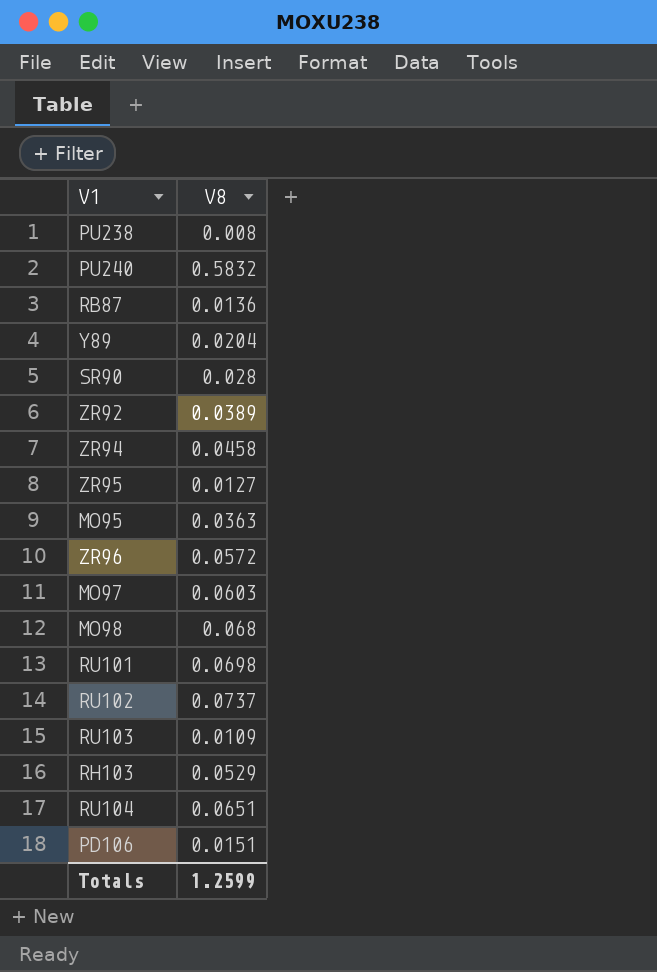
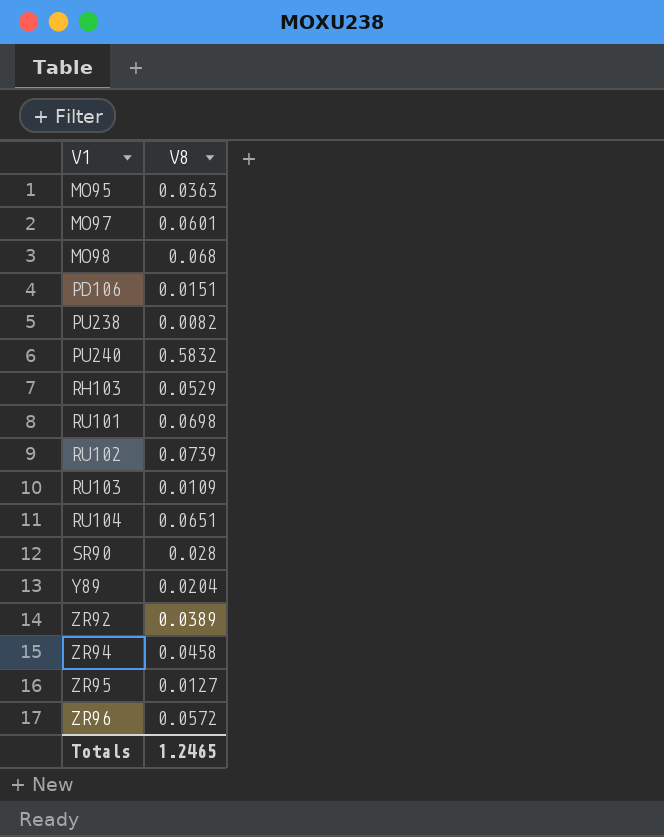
row order: none -> V1 ascending
row RB87: 0.0136 -> none
MO97 | V8: 0.0603 -> 0.0601
PU238 | V8: 0.008 -> 0.0082
RU102 | V8: 0.0737 -> 0.0739
Totals | V8: 1.2599 -> 1.2465

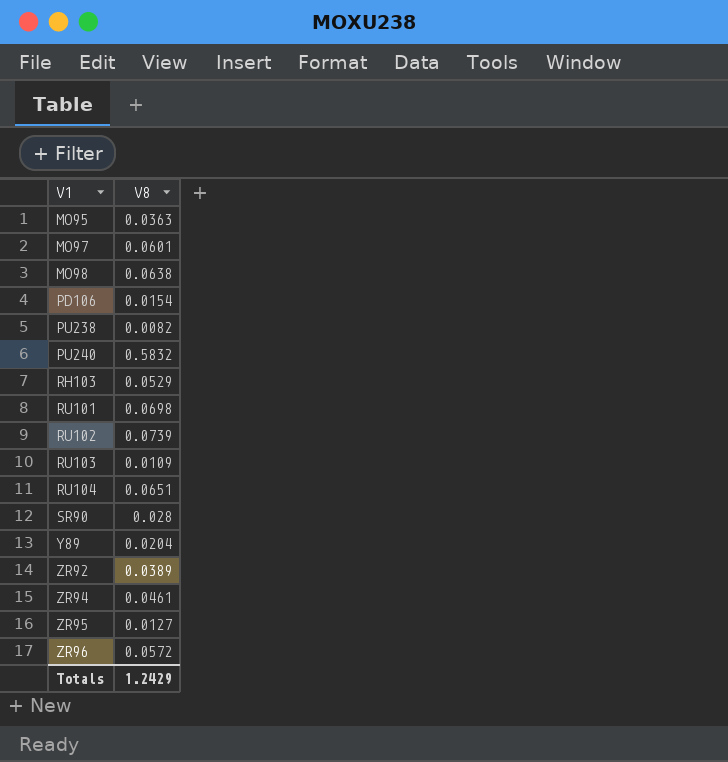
MO98 | V8: 0.068 -> 0.0638
PD106 | V8: 0.0151 -> 0.0154
ZR94 | V8: 0.0458 -> 0.0461
Totals | V8: 1.2465 -> 1.2429

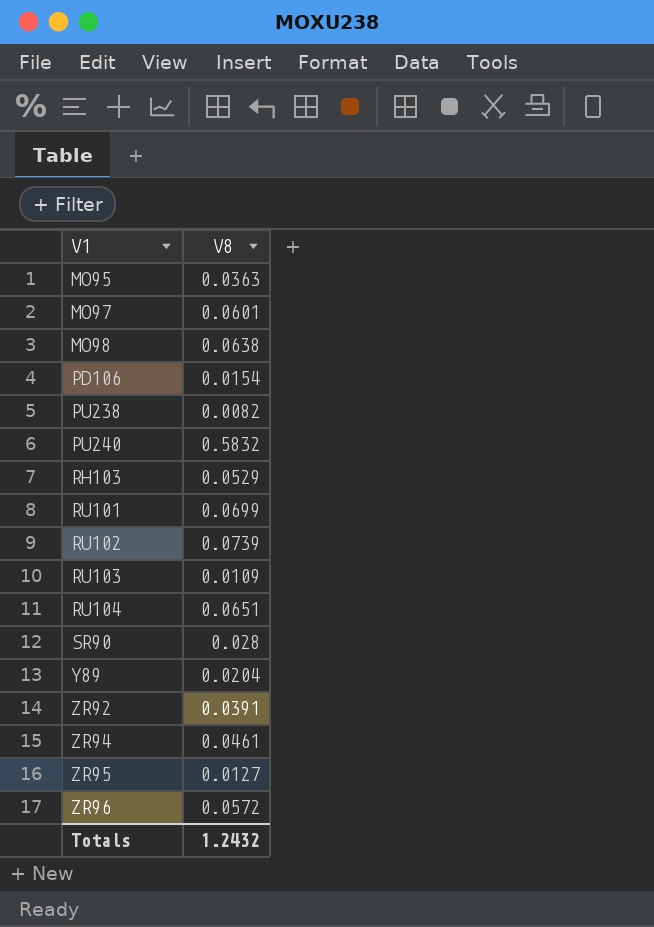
RU101 | V8: 0.0698 -> 0.0699
ZR92 | V8: 0.0389 -> 0.0391
Totals | V8: 1.2429 -> 1.2432

